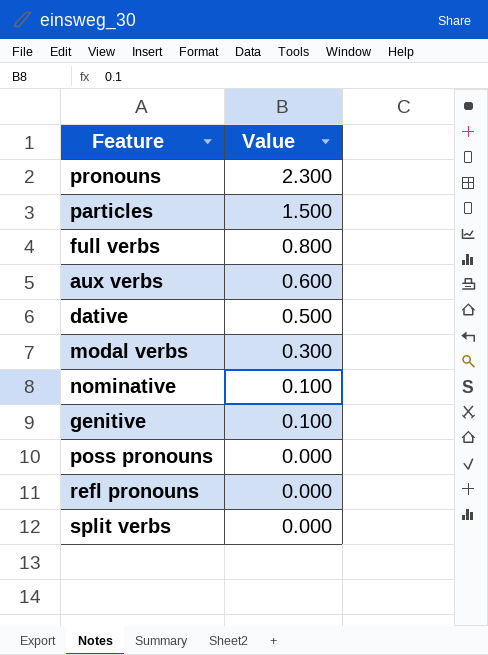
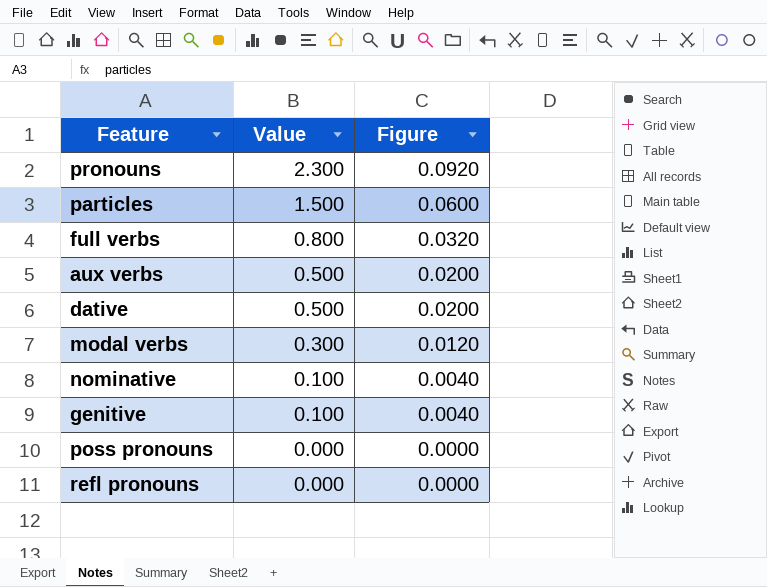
column Figure | formula: none -> [Value] * 0.04
row split verbs: 0.000 -> none
aux verbs | Value: 0.600 -> 0.500

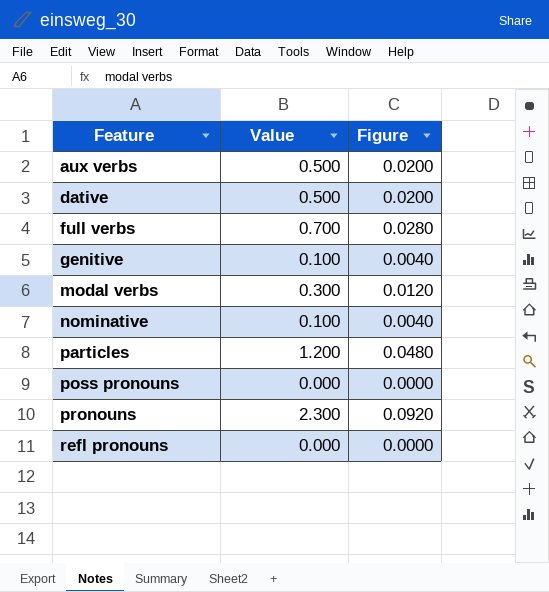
row order: Value descending -> Feature ascending
full verbs | Value: 0.800 -> 0.700
full verbs | Figure: 0.0320 -> 0.0280
particles | Value: 1.500 -> 1.200
particles | Figure: 0.0600 -> 0.0480

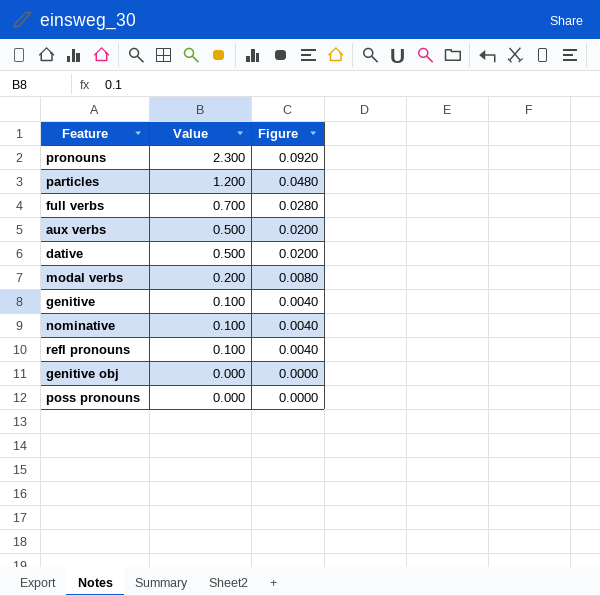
row order: Feature ascending -> Value descending
modal verbs | Value: 0.300 -> 0.200
modal verbs | Figure: 0.0120 -> 0.0080
refl pronouns | Value: 0.000 -> 0.100
refl pronouns | Figure: 0.0000 -> 0.0040
row genitive obj: none -> 0.000 | 0.0000

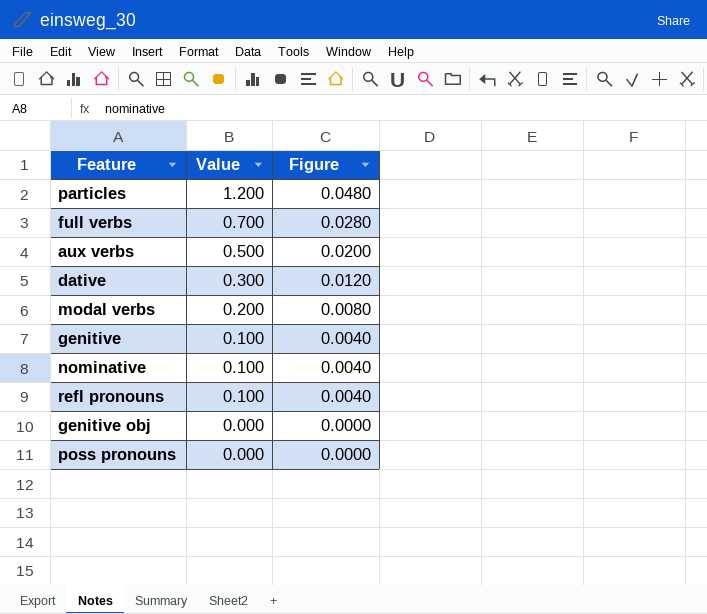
row pronouns: 2.300 | 0.0920 -> none
dative | Value: 0.500 -> 0.300
dative | Figure: 0.0200 -> 0.0120

